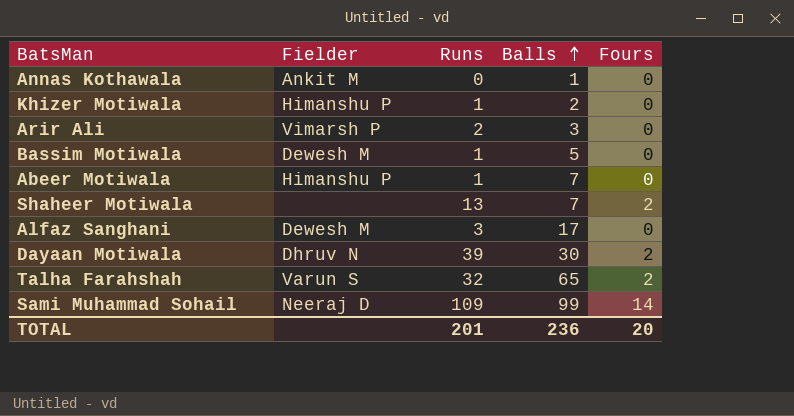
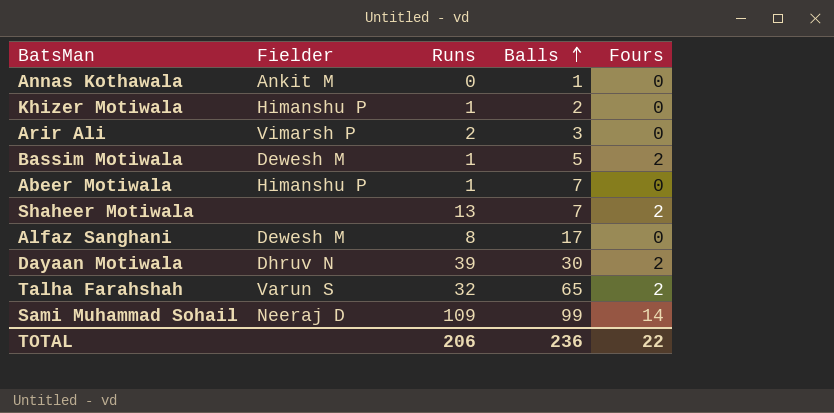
Bassim Motiwala | Fours: 0 -> 2
Alfaz Sanghani | Runs: 3 -> 8
TOTAL | Runs: 201 -> 206
TOTAL | Fours: 20 -> 22

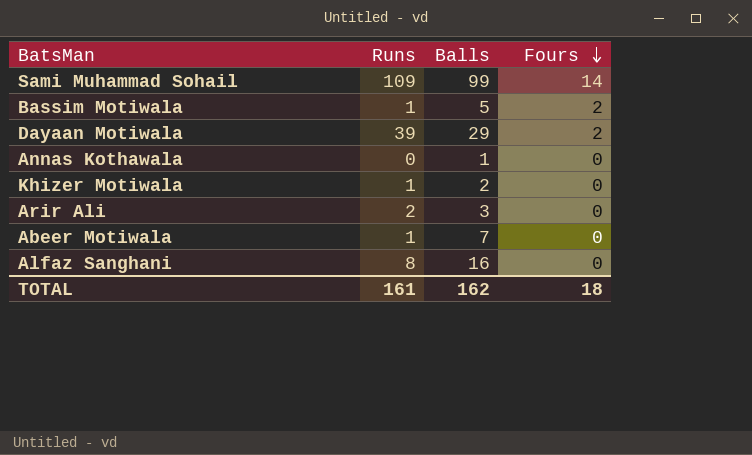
row order: Balls ascending -> Fours descending
column Fielder | position: 2 -> none
row Shaheer Motiwala: none | 13 | 7 | 2 -> none
row Talha Farahshah: Varun S | 32 | 65 | 2 -> none
Dayaan Motiwala | Balls: 30 -> 29
Alfaz Sanghani | Balls: 17 -> 16
TOTAL | Runs: 206 -> 161
TOTAL | Balls: 236 -> 162
TOTAL | Fours: 22 -> 18

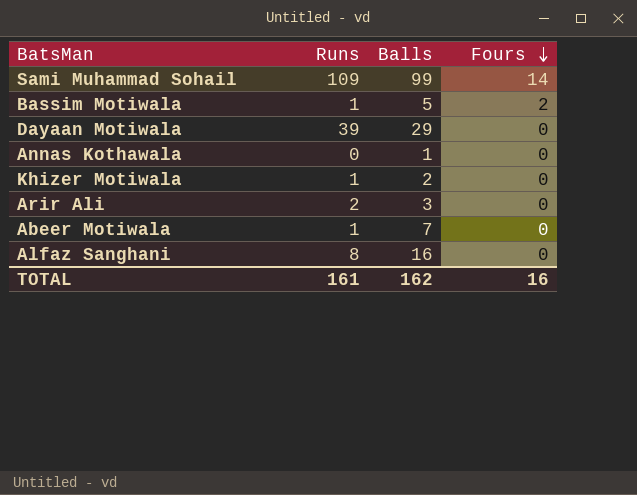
Dayaan Motiwala | Fours: 2 -> 0
TOTAL | Fours: 18 -> 16

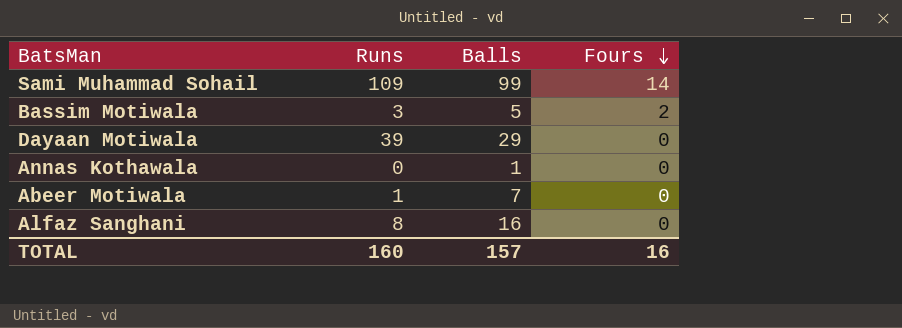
row Khizer Motiwala: 1 | 2 | 0 -> none
row Arir Ali: 2 | 3 | 0 -> none
Bassim Motiwala | Runs: 1 -> 3
TOTAL | Runs: 161 -> 160
TOTAL | Balls: 162 -> 157

